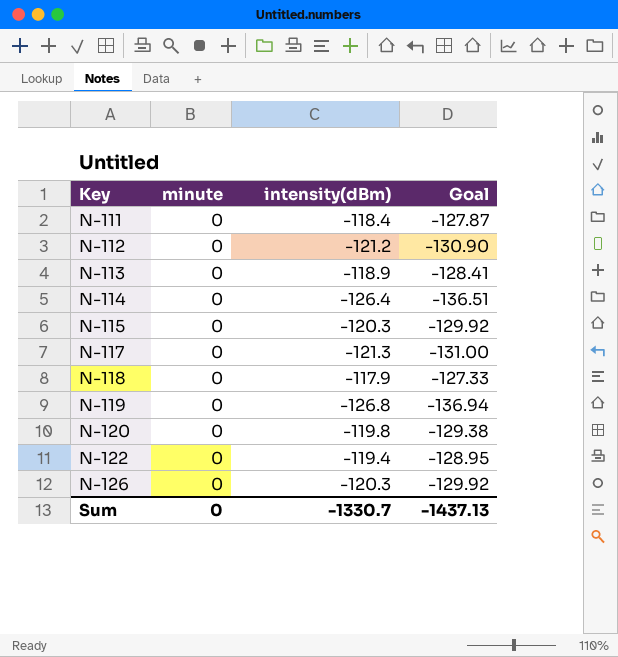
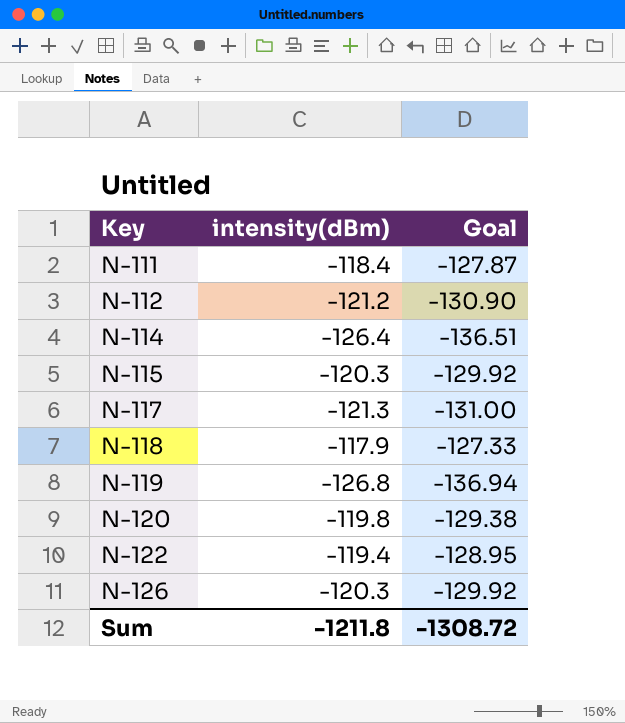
column minute | position: 2 -> none
row N-113: 0 | -118.9 | -128.41 -> none
Sum | intensity(dBm): -1330.7 -> -1211.8
Sum | Goal: -1437.13 -> -1308.72

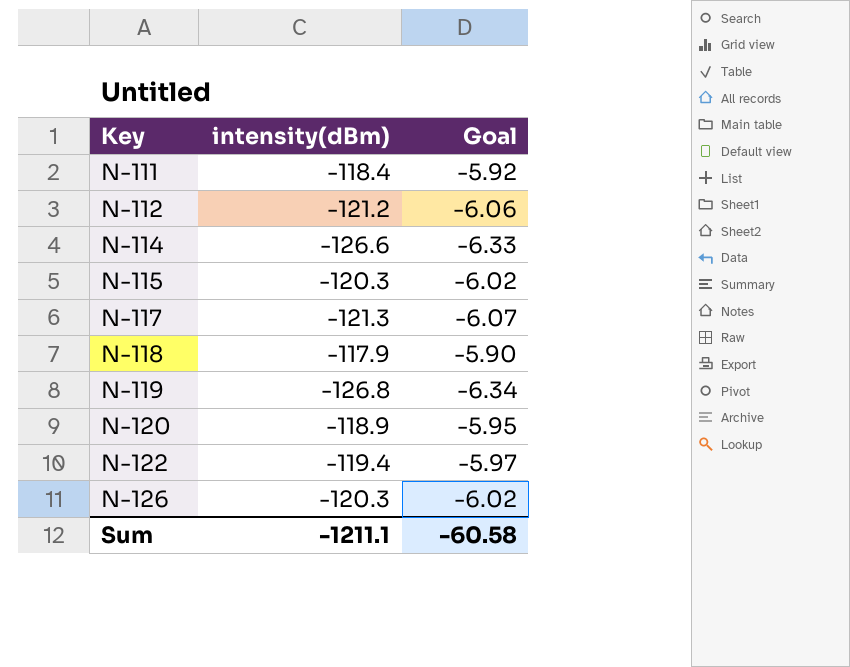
column Goal | formula: [intensity(dBm)] * 1.08 -> [intensity(dBm)] * 0.05
N-114 | intensity(dBm): -126.4 -> -126.6
N-120 | intensity(dBm): -119.8 -> -118.9
Sum | intensity(dBm): -1211.8 -> -1211.1
Sum | Goal: -1308.72 -> -60.58

